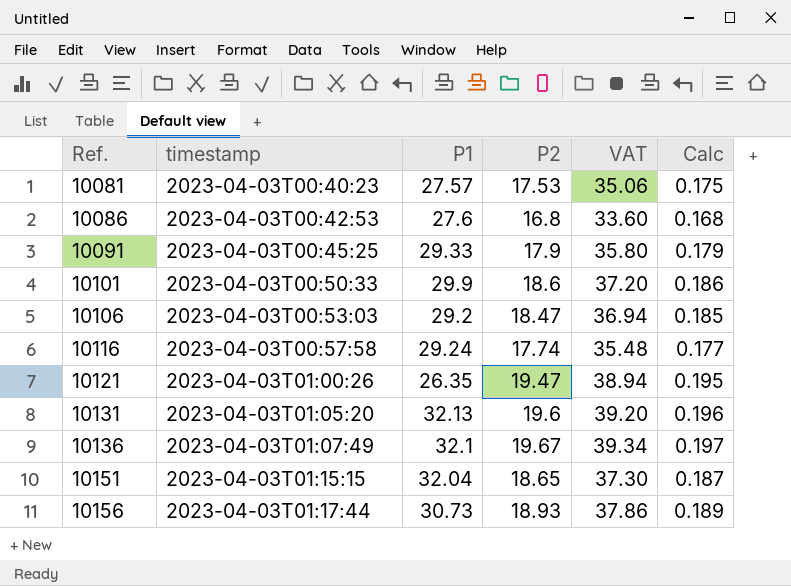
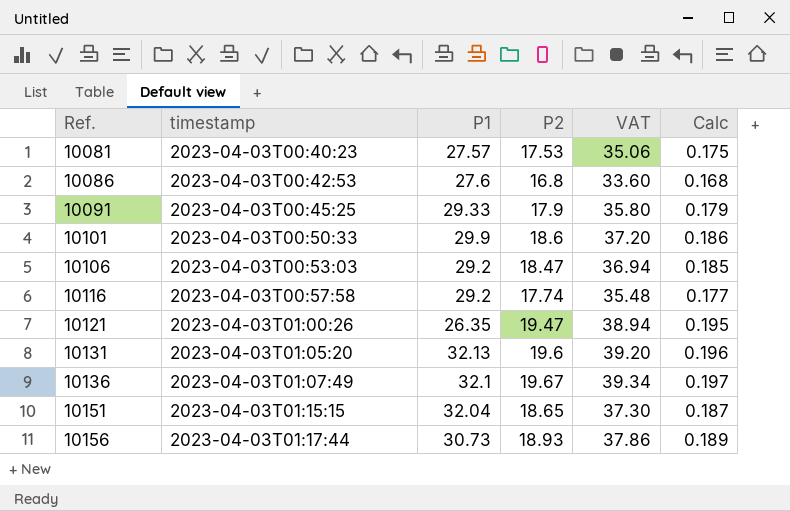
10116 | P1: 29.24 -> 29.2

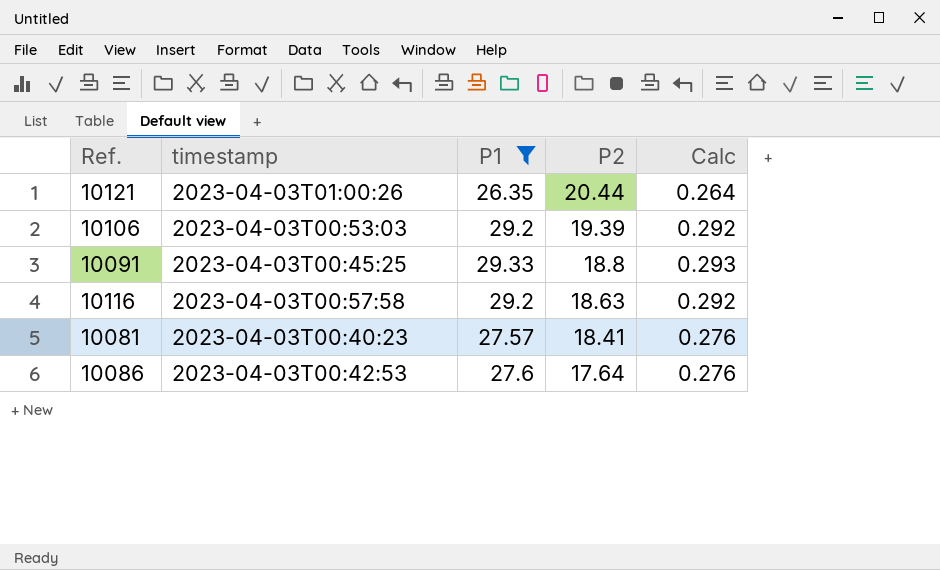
filter: none -> P1 <= 29.33
row order: Ref. ascending -> P2 descending
column VAT | formula: [P2] * 2 -> none
column Calc | formula: [P2] * 0.01 -> [P1] * 0.01
10121 | P2: 19.47 -> 20.44
10106 | P2: 18.47 -> 19.39
10091 | P2: 17.9 -> 18.8
10116 | P2: 17.74 -> 18.63
10081 | P2: 17.53 -> 18.41
10086 | P2: 16.8 -> 17.64

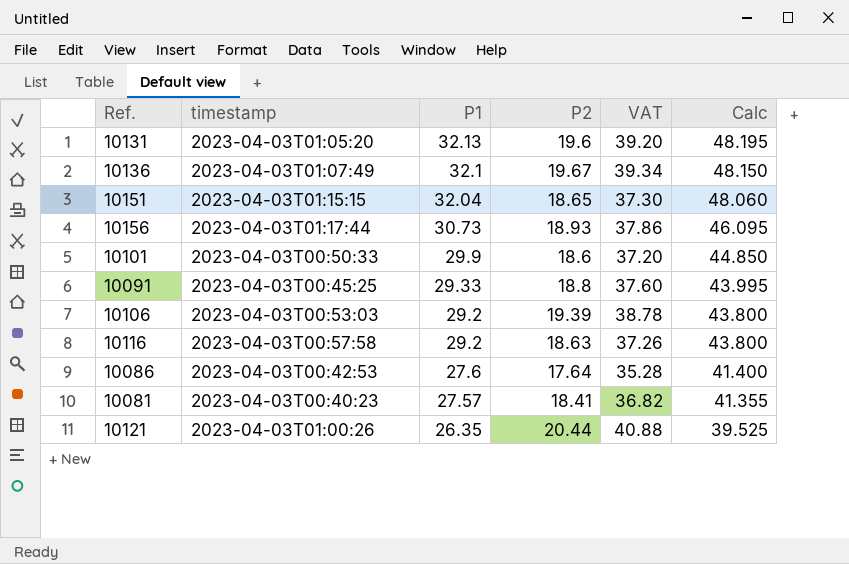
filter: P1 <= 29.33 -> none
row order: P2 descending -> P1 descending
column VAT | formula: none -> [P2] * 2
column Calc | formula: [P1] * 0.01 -> [P1] * 1.5

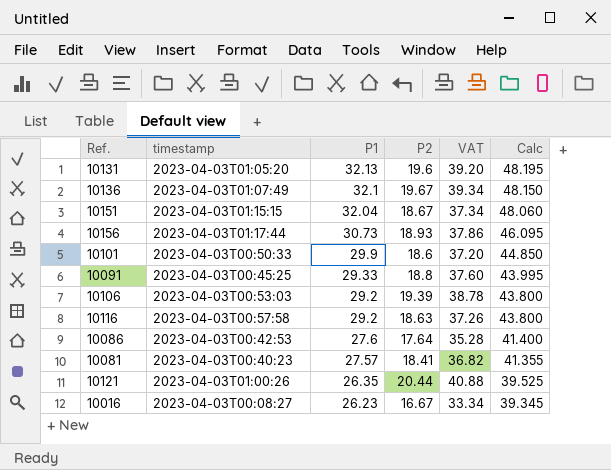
10151 | P2: 18.65 -> 18.67
10151 | VAT: 37.30 -> 37.34
row 10016: none -> 2023-04-03T00:08:27 | 26.23 | 16.67 | 33.34 | 39.345

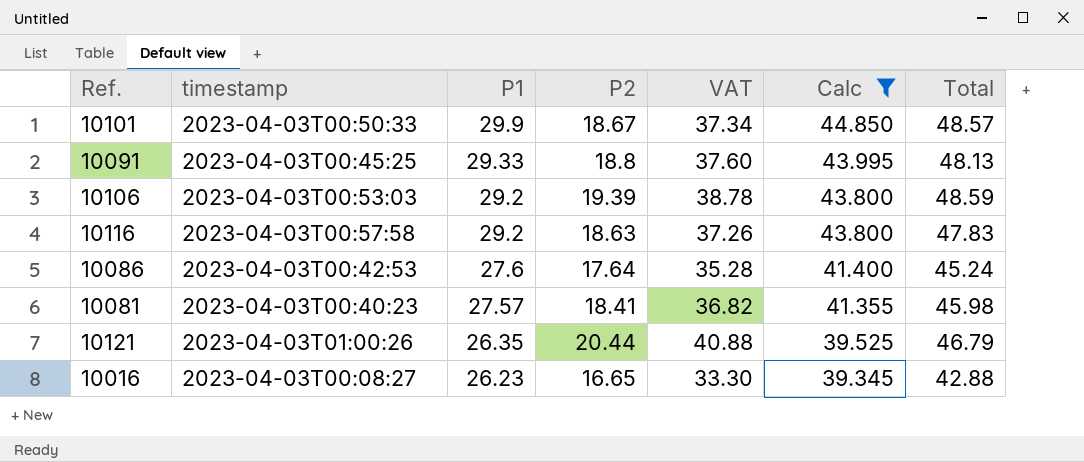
filter: none -> Calc <= 44.850
column Total | formula: none -> [P1] + [P2]
10101 | P2: 18.6 -> 18.67
10101 | VAT: 37.20 -> 37.34
10016 | P2: 16.67 -> 16.65
10016 | VAT: 33.34 -> 33.30

